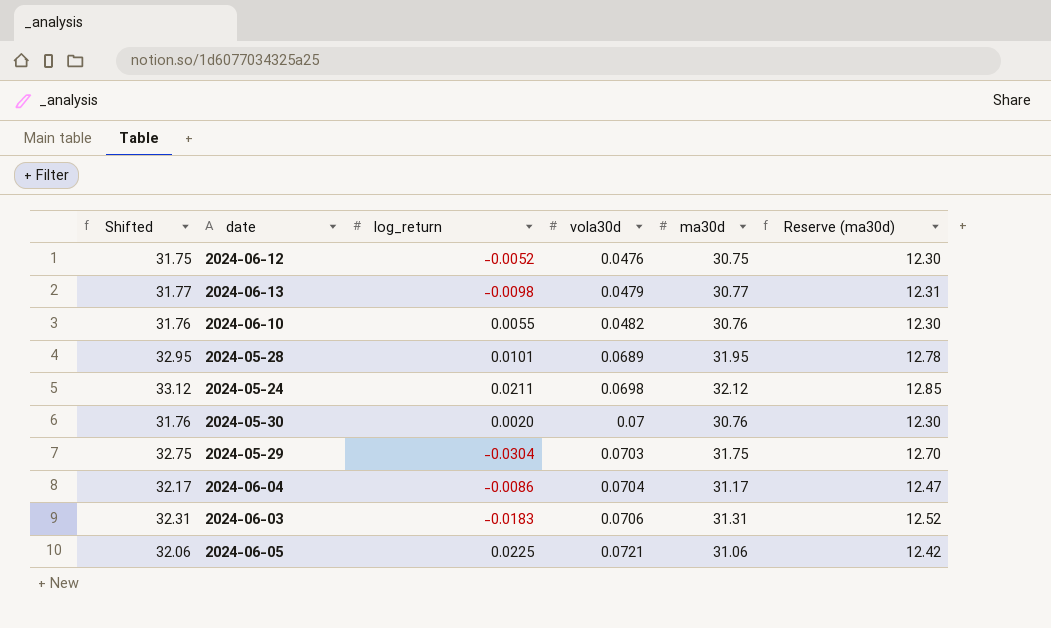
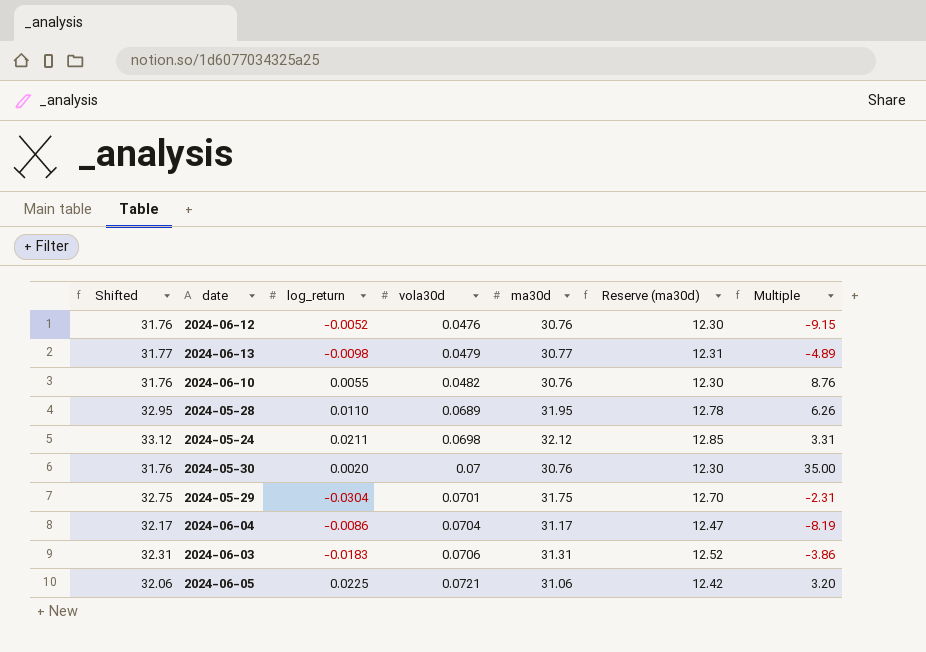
column Multiple | formula: none -> [vola30d] / [log_return]
2024-06-12 | Shifted: 31.75 -> 31.76
2024-06-12 | ma30d: 30.75 -> 30.76
2024-05-28 | log_return: 0.0101 -> 0.0110
2024-05-29 | vola30d: 0.0703 -> 0.0701

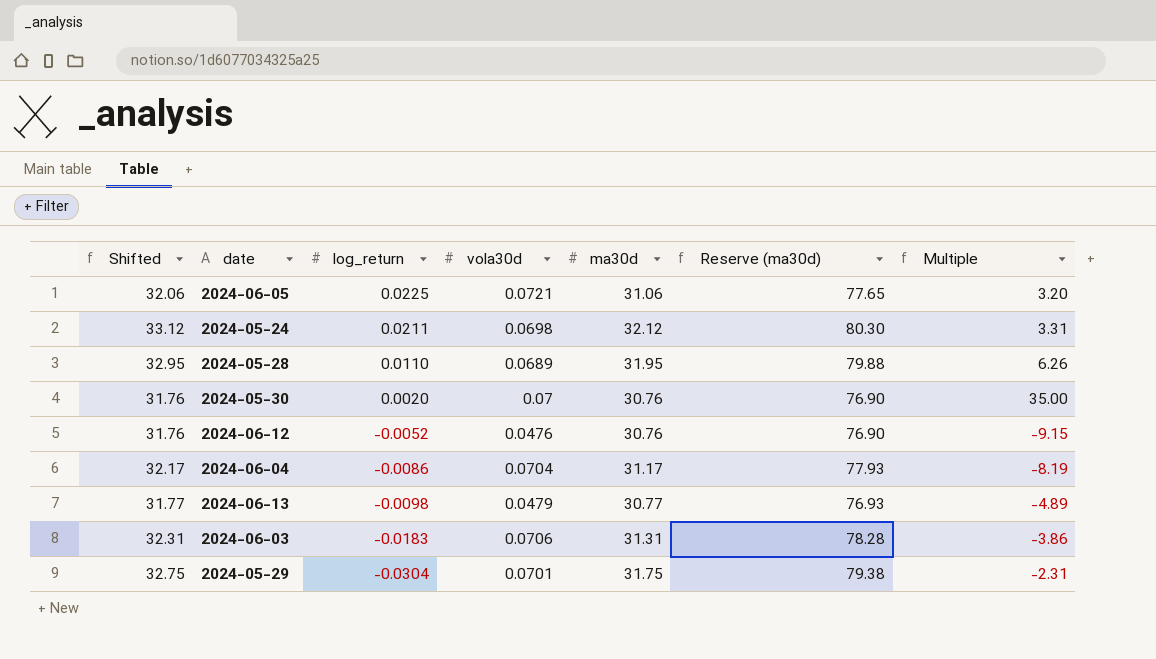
row order: vola30d ascending -> log_return descending
column Reserve (ma30d) | formula: [ma30d] * 0.4 -> [ma30d] * 2.5
row 2024-06-10: 31.76 | 0.0055 | 0.0482 | 30.76 | 12.30 | 8.76 -> none

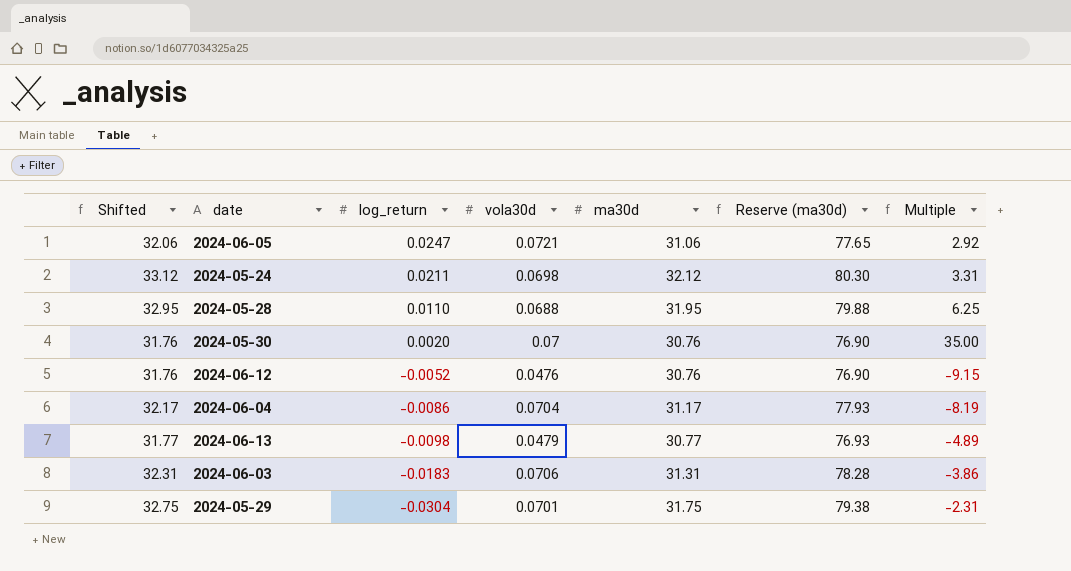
2024-06-05 | log_return: 0.0225 -> 0.0247
2024-06-05 | Multiple: 3.20 -> 2.92
2024-05-28 | vola30d: 0.0689 -> 0.0688
2024-05-28 | Multiple: 6.26 -> 6.25

